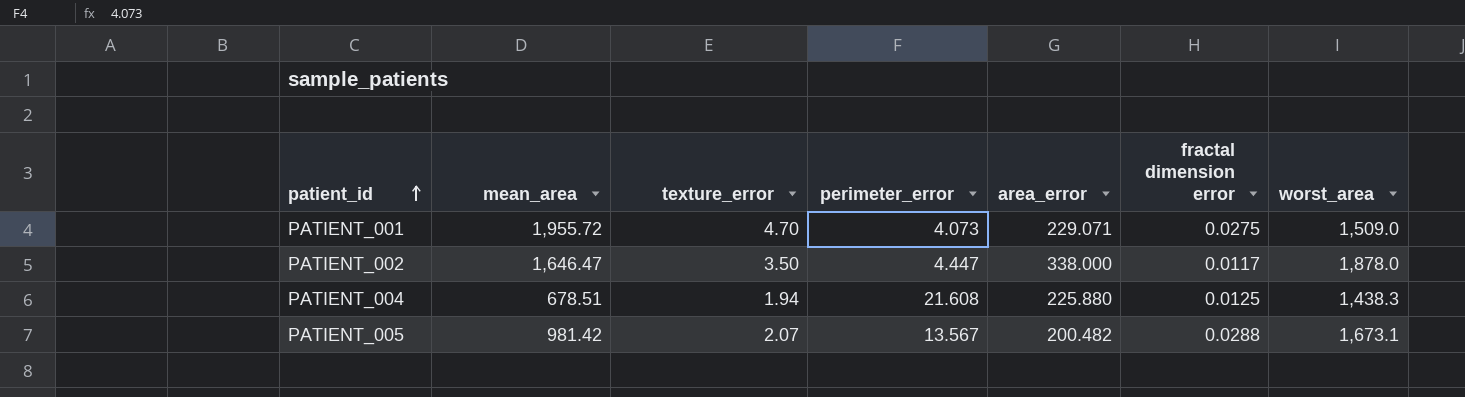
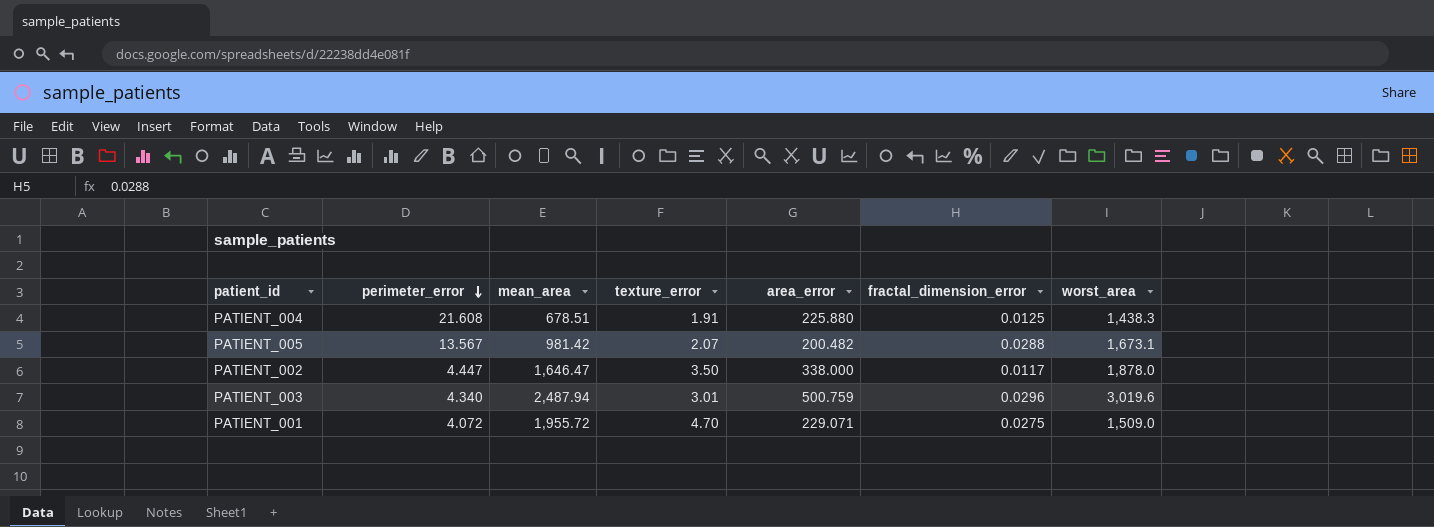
row order: patient_id ascending -> perimeter_error descending
column perimeter_error | position: 4 -> 2
column name: fractal dimension error -> fractal_dimension_error
PATIENT_004 | texture_error: 1.94 -> 1.91
row PATIENT_003: none -> 4.340 | 2,487.94 | 3.01 | 500.759 | 0.0296 | 3,019.6
PATIENT_001 | perimeter_error: 4.073 -> 4.072

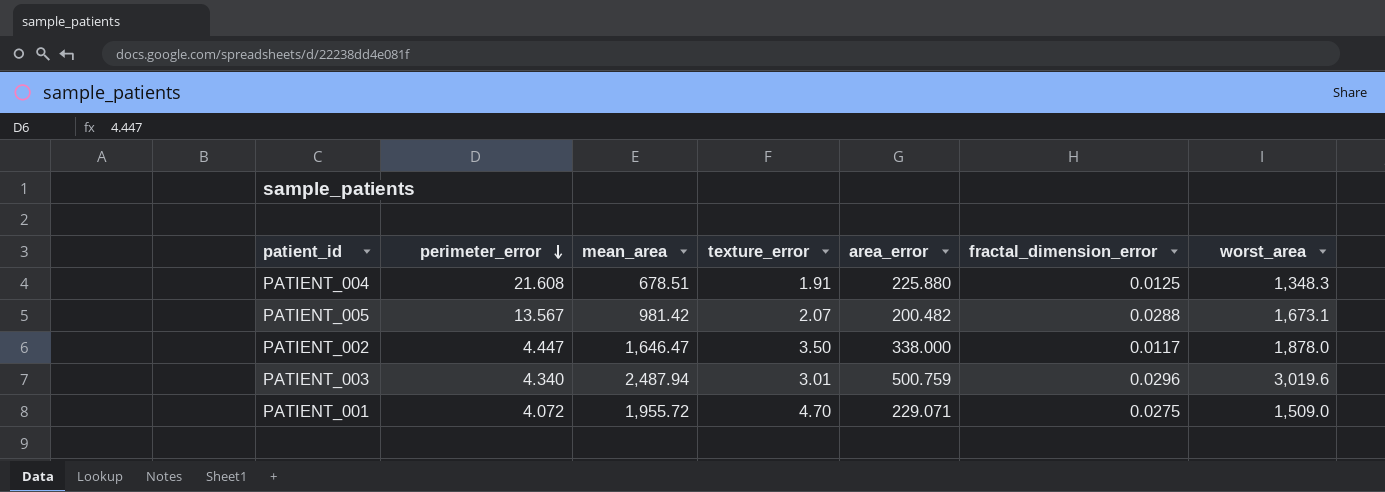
PATIENT_004 | worst_area: 1,438.3 -> 1,348.3

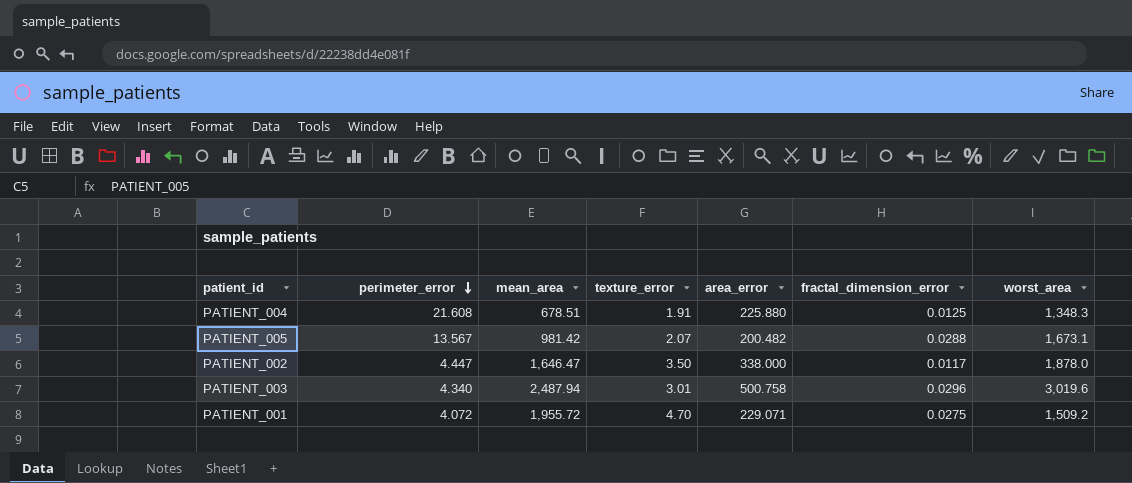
PATIENT_003 | area_error: 500.759 -> 500.758
PATIENT_001 | worst_area: 1,509.0 -> 1,509.2

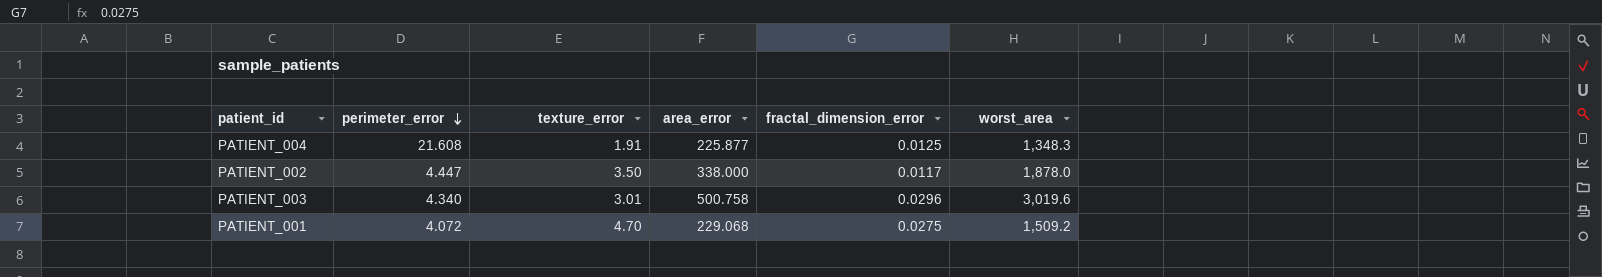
column mean_area | position: 3 -> none
row PATIENT_005: 13.567 | 981.42 | 2.07 | 200.482 | 0.0288 | 1,673.1 -> none
PATIENT_004 | area_error: 225.880 -> 225.877
PATIENT_001 | area_error: 229.071 -> 229.068

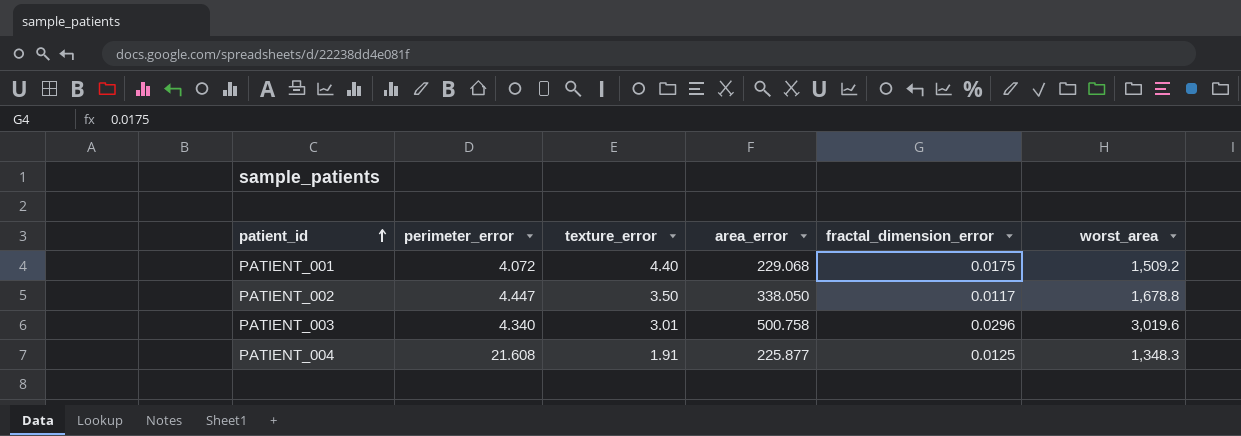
row order: perimeter_error descending -> patient_id ascending
PATIENT_001 | texture_error: 4.70 -> 4.40
PATIENT_001 | fractal_dimension_error: 0.0275 -> 0.0175
PATIENT_002 | area_error: 338.000 -> 338.050
PATIENT_002 | worst_area: 1,878.0 -> 1,678.8

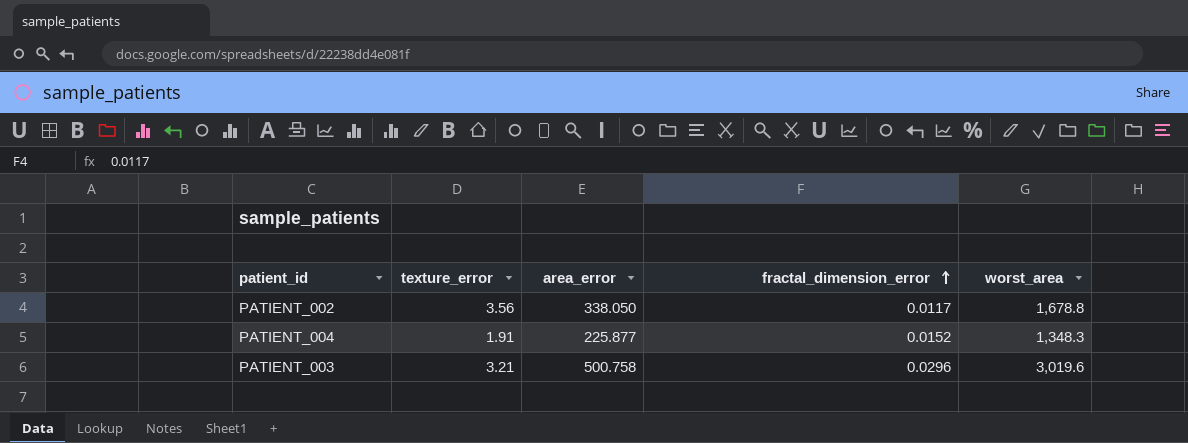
row order: patient_id ascending -> fractal_dimension_error ascending
column perimeter_error | position: 2 -> none
row PATIENT_001: 4.072 | 4.40 | 229.068 | 0.0175 | 1,509.2 -> none
PATIENT_002 | texture_error: 3.50 -> 3.56
PATIENT_004 | fractal_dimension_error: 0.0125 -> 0.0152
PATIENT_003 | texture_error: 3.01 -> 3.21

